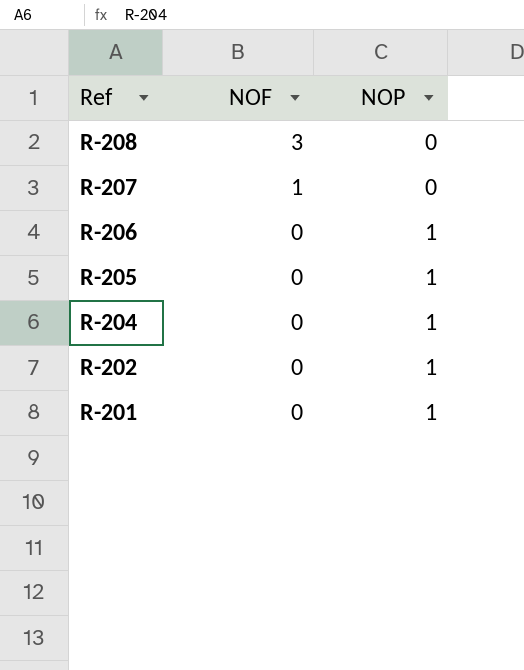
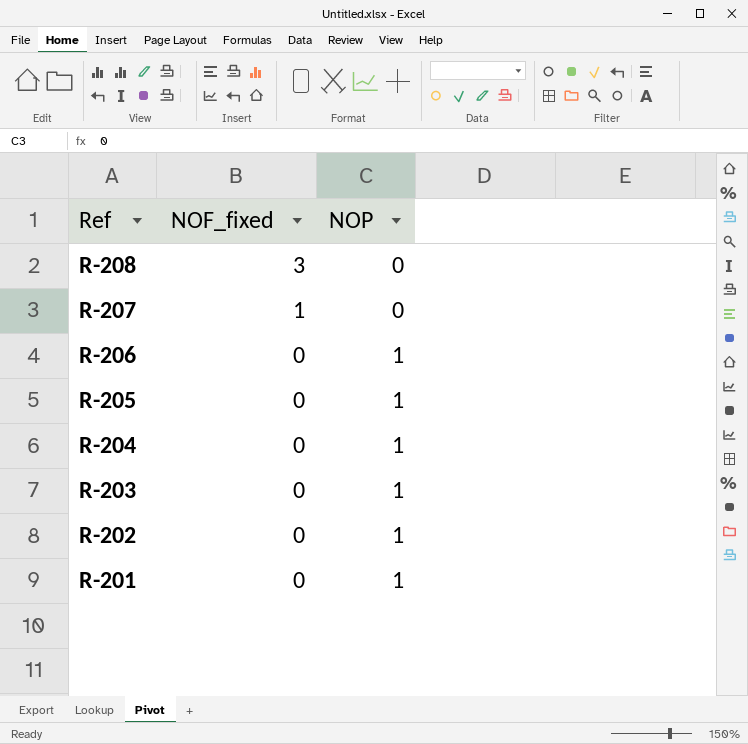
column name: NOF -> NOF_fixed
row R-203: none -> 0 | 1

